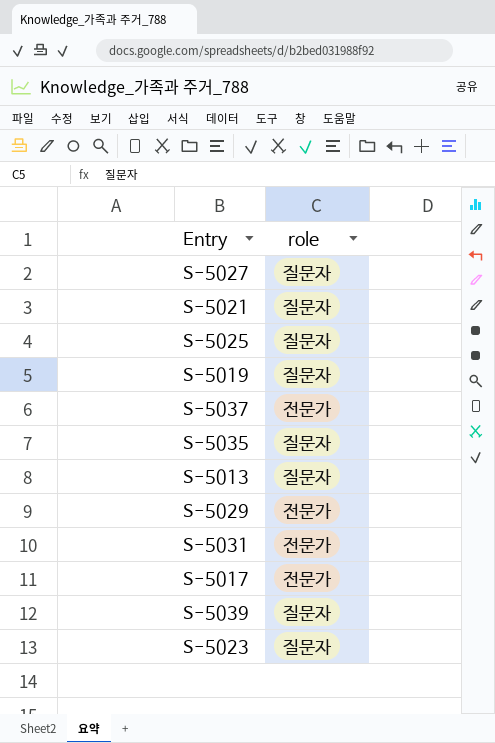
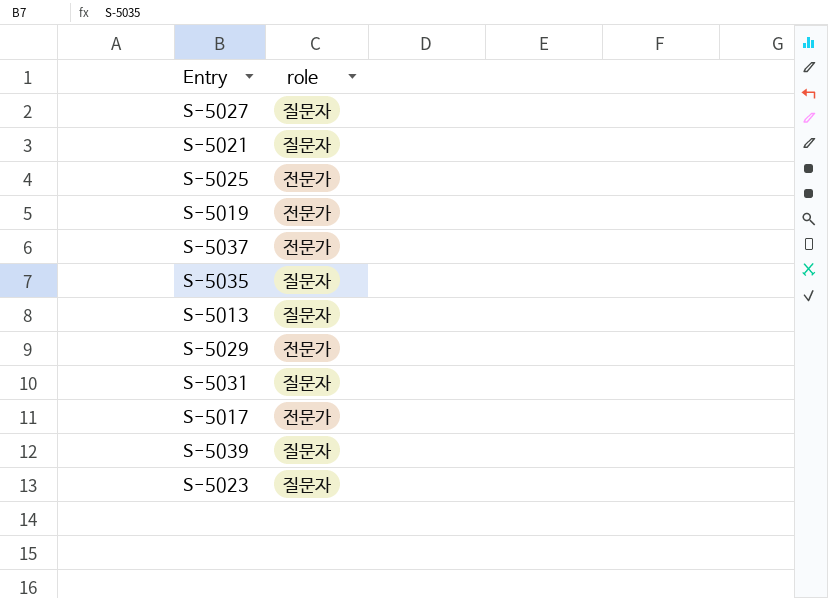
S-5025 | role: 질문자 -> 전문가
S-5019 | role: 질문자 -> 전문가
S-5031 | role: 전문가 -> 질문자

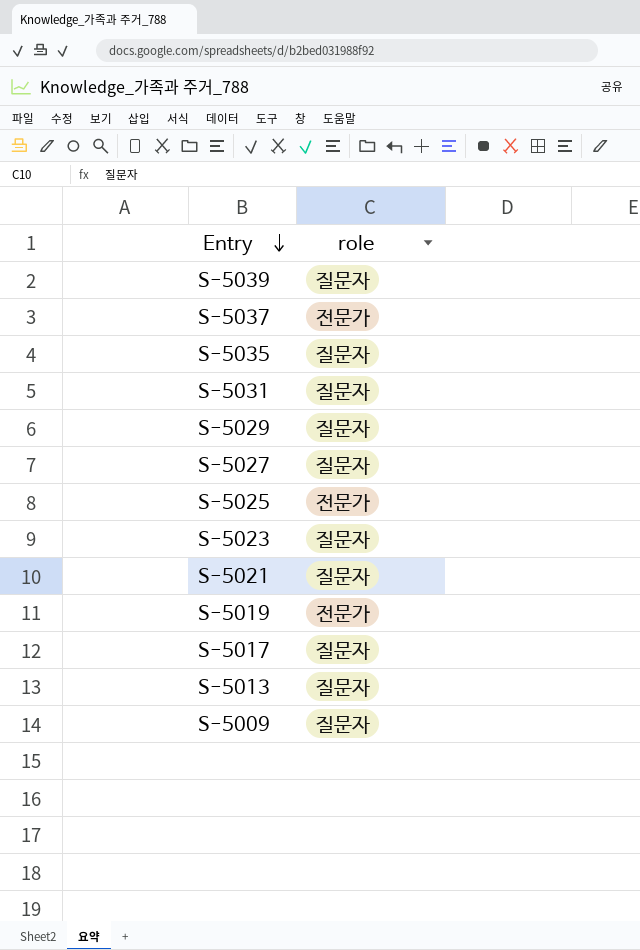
row order: none -> Entry descending
S-5029 | role: 전문가 -> 질문자
S-5017 | role: 전문가 -> 질문자
row S-5009: none -> 질문자

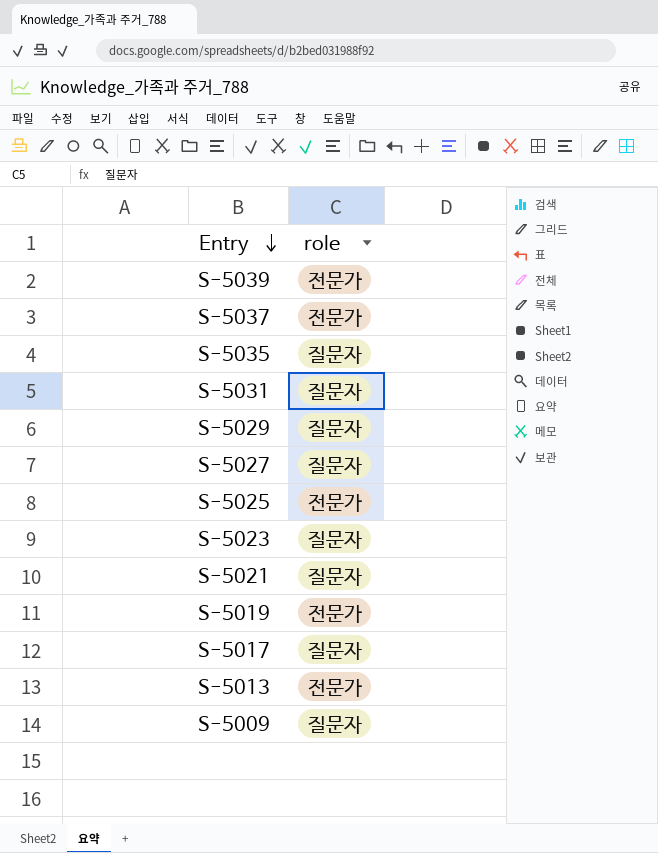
S-5039 | role: 질문자 -> 전문가
S-5013 | role: 질문자 -> 전문가

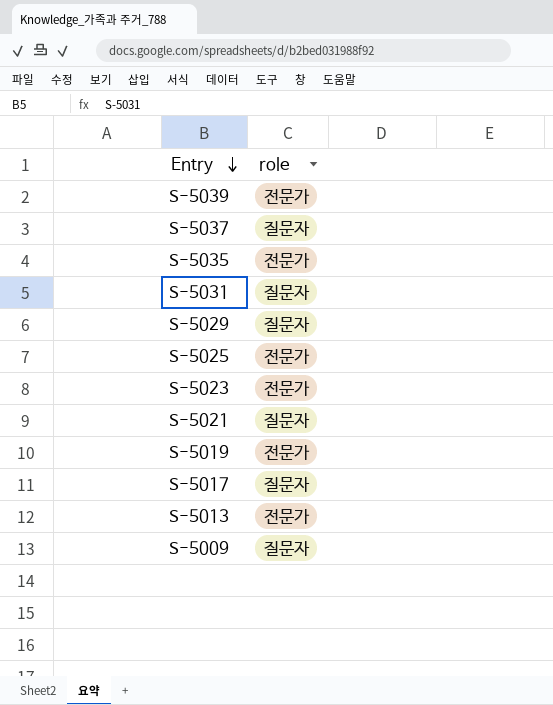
row S-5027: 질문자 -> none
S-5037 | role: 전문가 -> 질문자
S-5035 | role: 질문자 -> 전문가
S-5023 | role: 질문자 -> 전문가

